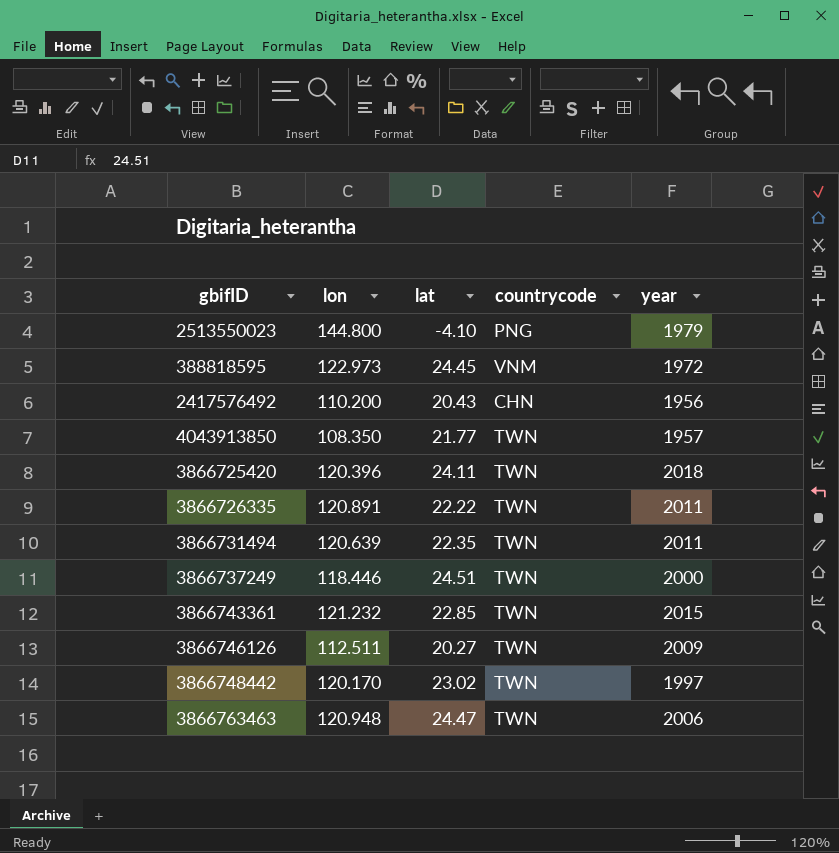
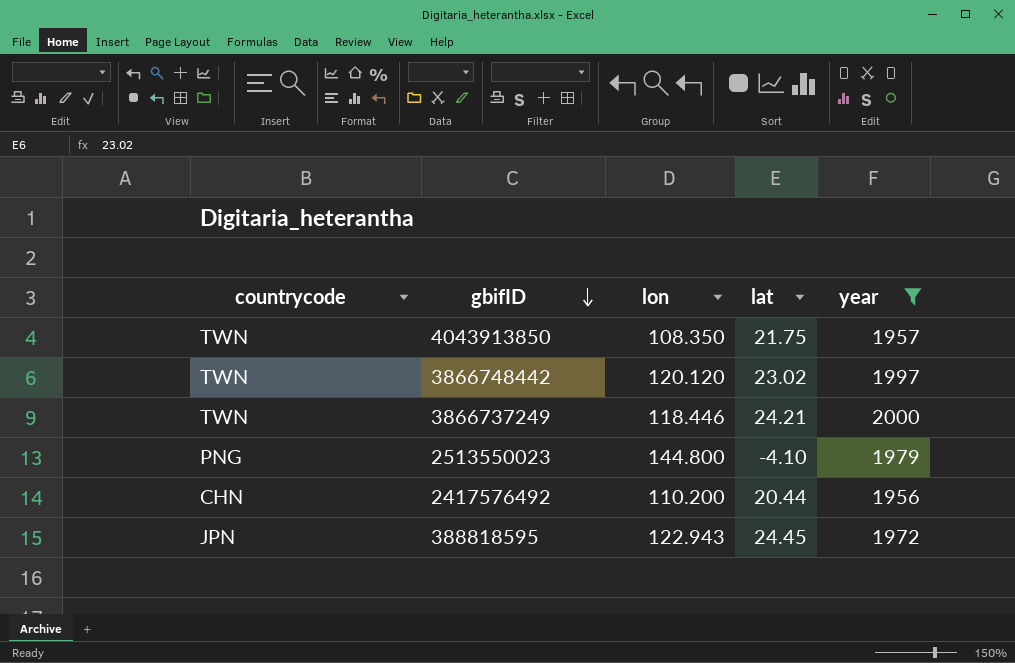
filter: none -> year <= 2000
row order: none -> gbifID descending
column countrycode | position: 4 -> 1
4043913850 | lat: 21.77 -> 21.75
3866748442 | lon: 120.170 -> 120.120
3866737249 | lat: 24.51 -> 24.21
2417576492 | lat: 20.43 -> 20.44
388818595 | countrycode: VNM -> JPN
388818595 | lon: 122.973 -> 122.943

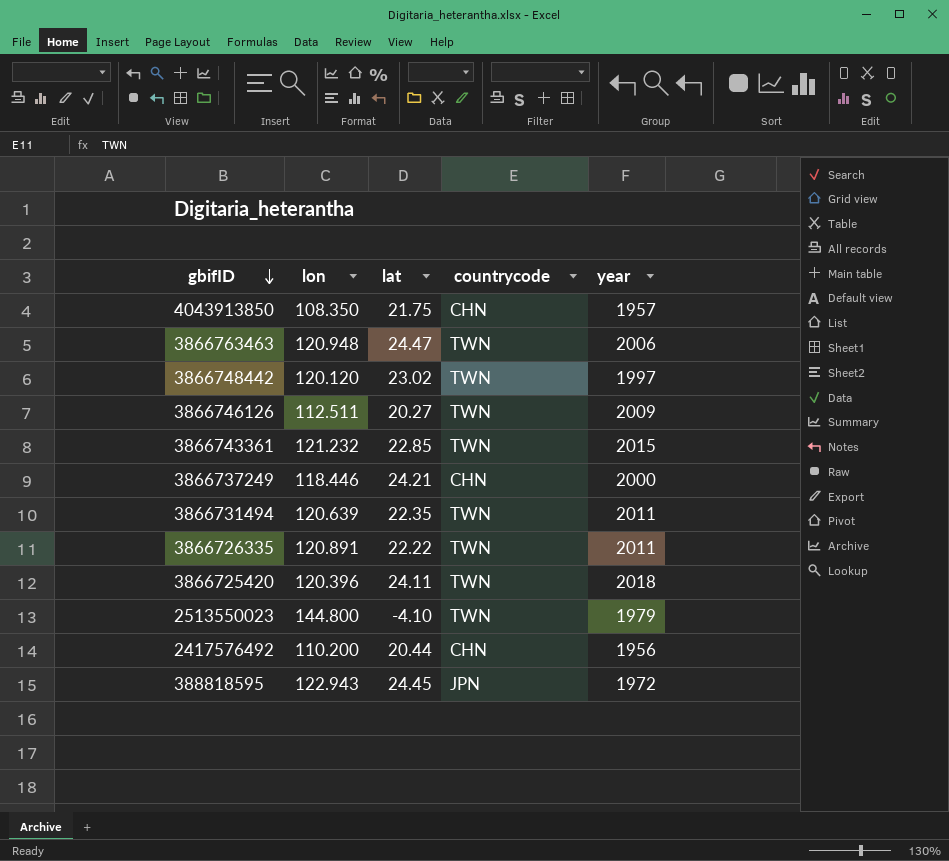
filter: year <= 2000 -> none
column countrycode | position: 1 -> 4
4043913850 | countrycode: TWN -> CHN
3866737249 | countrycode: TWN -> CHN
2513550023 | countrycode: PNG -> TWN

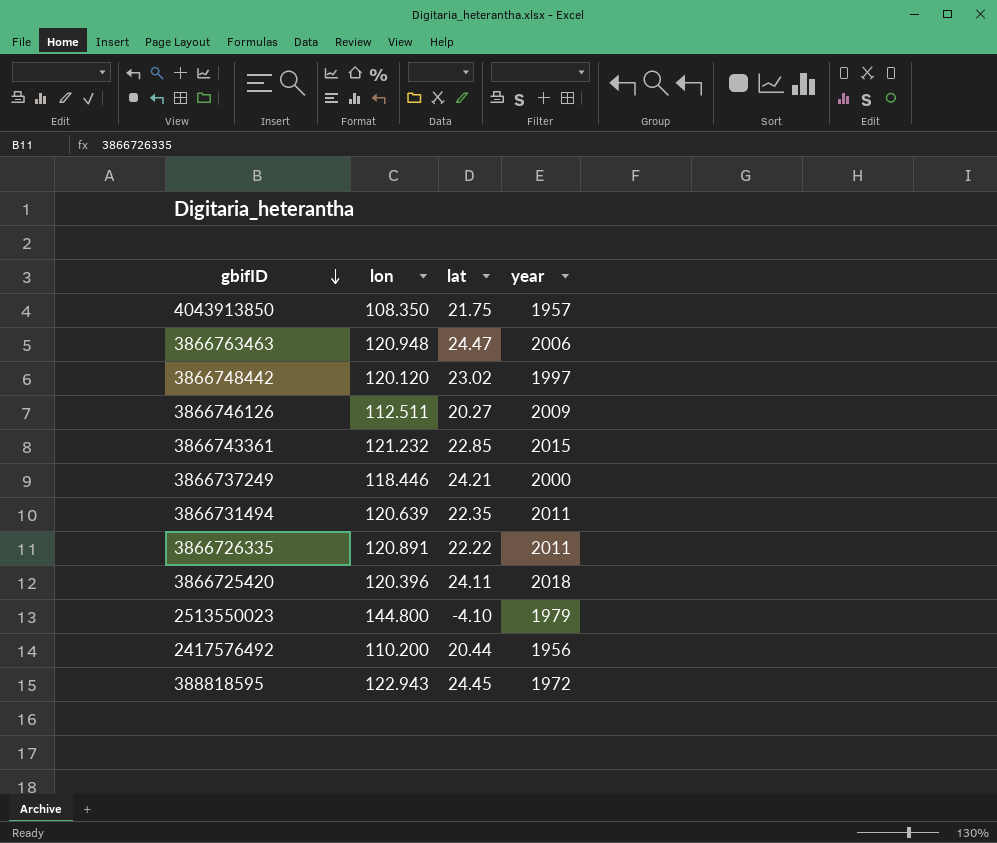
column countrycode | position: 4 -> none

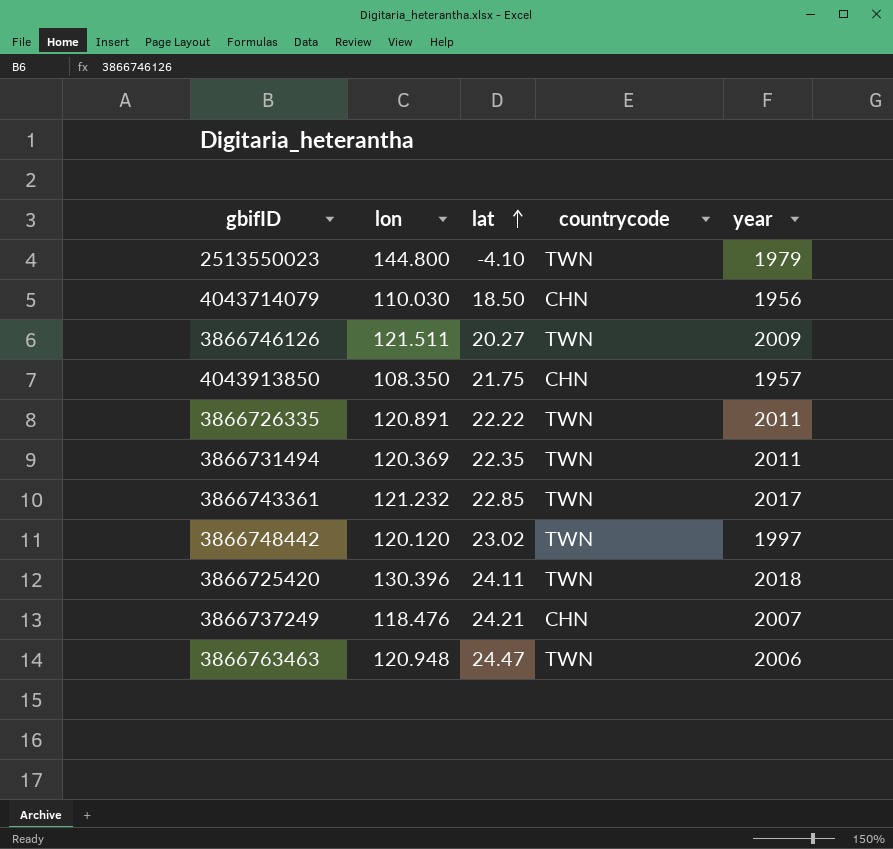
row order: gbifID descending -> lat ascending
column countrycode | position: none -> 4
row 2417576492: 110.200 | 20.44 | 1956 -> none
row 388818595: 122.943 | 24.45 | 1972 -> none
row 4043714079: none -> 110.030 | 18.50 | CHN | 1956
3866746126 | lon: 112.511 -> 121.511
3866731494 | lon: 120.639 -> 120.369
3866743361 | year: 2015 -> 2017
3866725420 | lon: 120.396 -> 130.396
3866737249 | lon: 118.446 -> 118.476
3866737249 | year: 2000 -> 2007

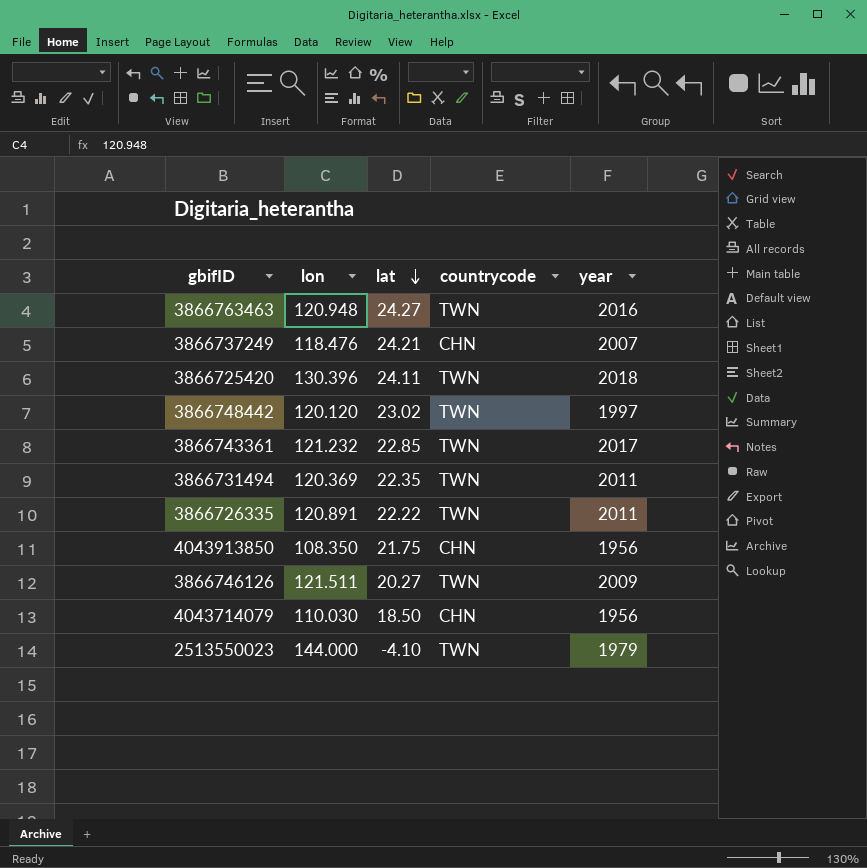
row order: lat ascending -> lat descending
3866763463 | lat: 24.47 -> 24.27
3866763463 | year: 2006 -> 2016
4043913850 | year: 1957 -> 1956
2513550023 | lon: 144.800 -> 144.000

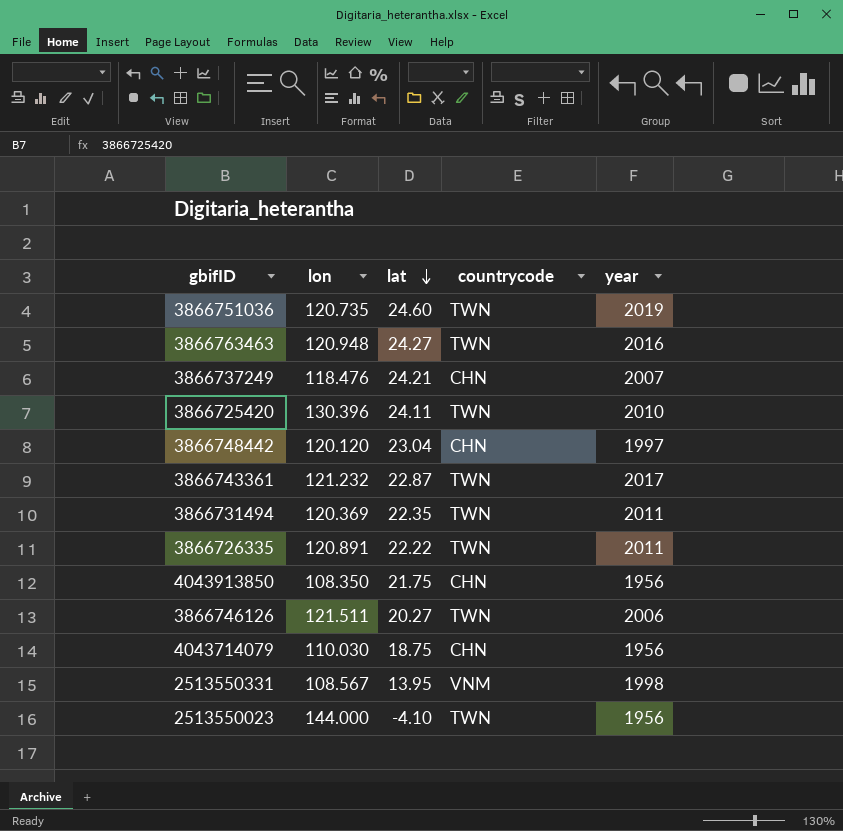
row 3866751036: none -> 120.735 | 24.60 | TWN | 2019
3866725420 | year: 2018 -> 2010
3866748442 | lat: 23.02 -> 23.04
3866748442 | countrycode: TWN -> CHN
3866743361 | lat: 22.85 -> 22.87
3866746126 | year: 2009 -> 2006
4043714079 | lat: 18.50 -> 18.75
row 2513550331: none -> 108.567 | 13.95 | VNM | 1998
2513550023 | year: 1979 -> 1956

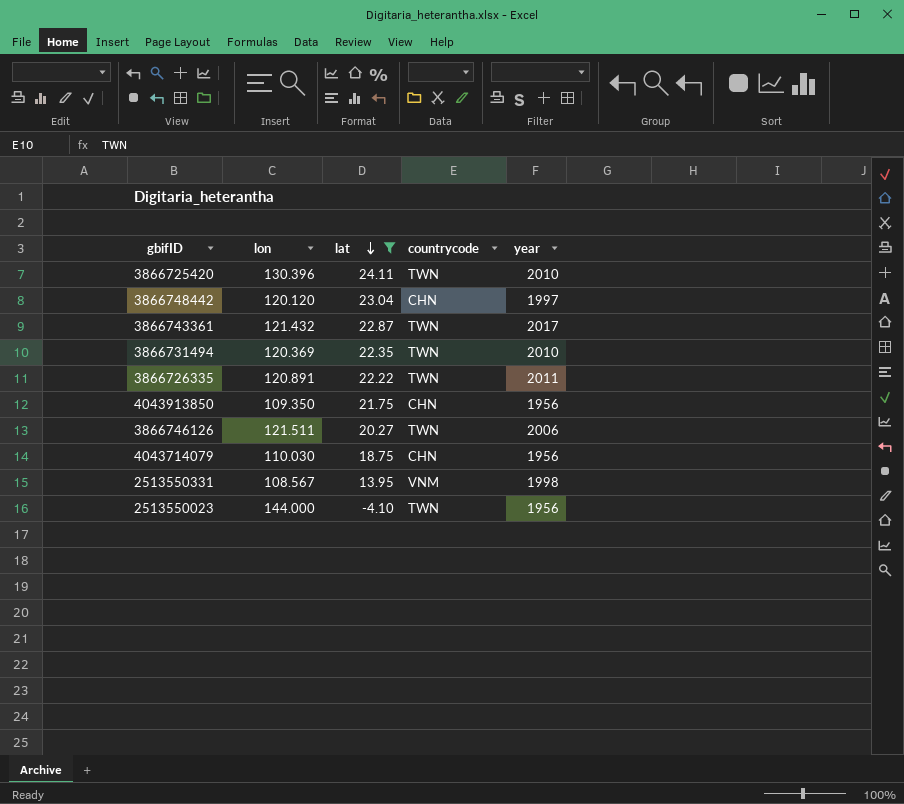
filter: none -> lat <= 24.11
3866743361 | lon: 121.232 -> 121.432
3866731494 | year: 2011 -> 2010
4043913850 | lon: 108.350 -> 109.350

